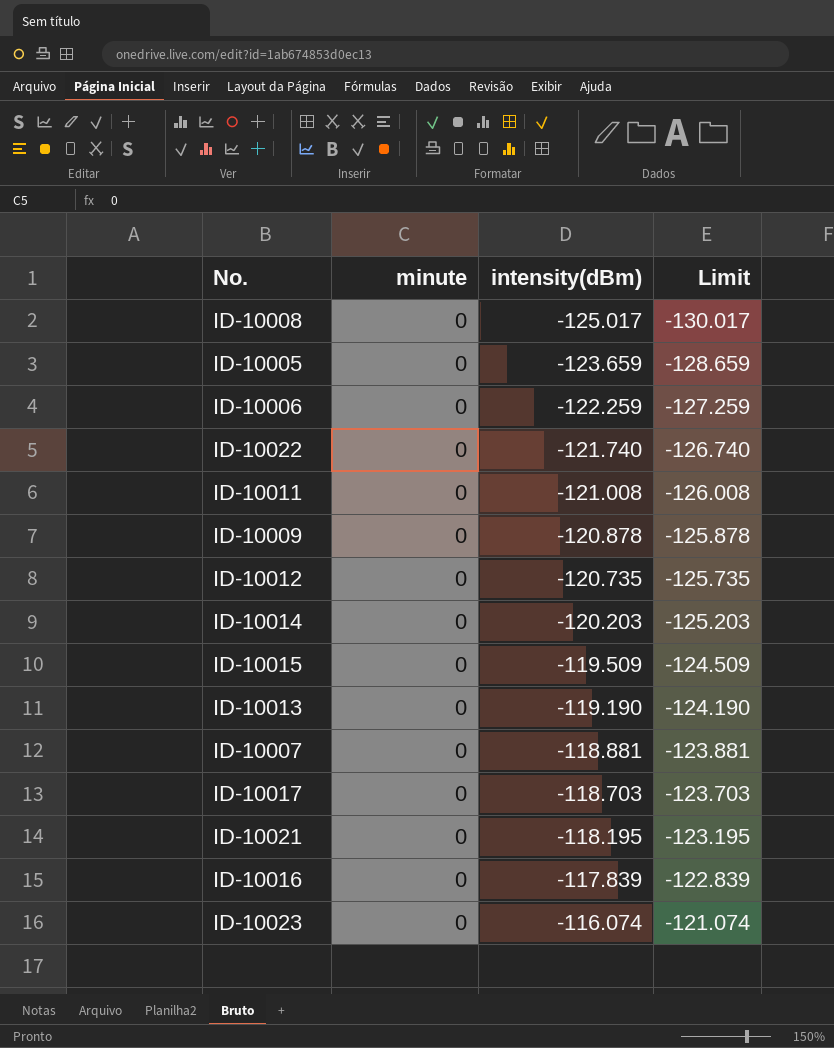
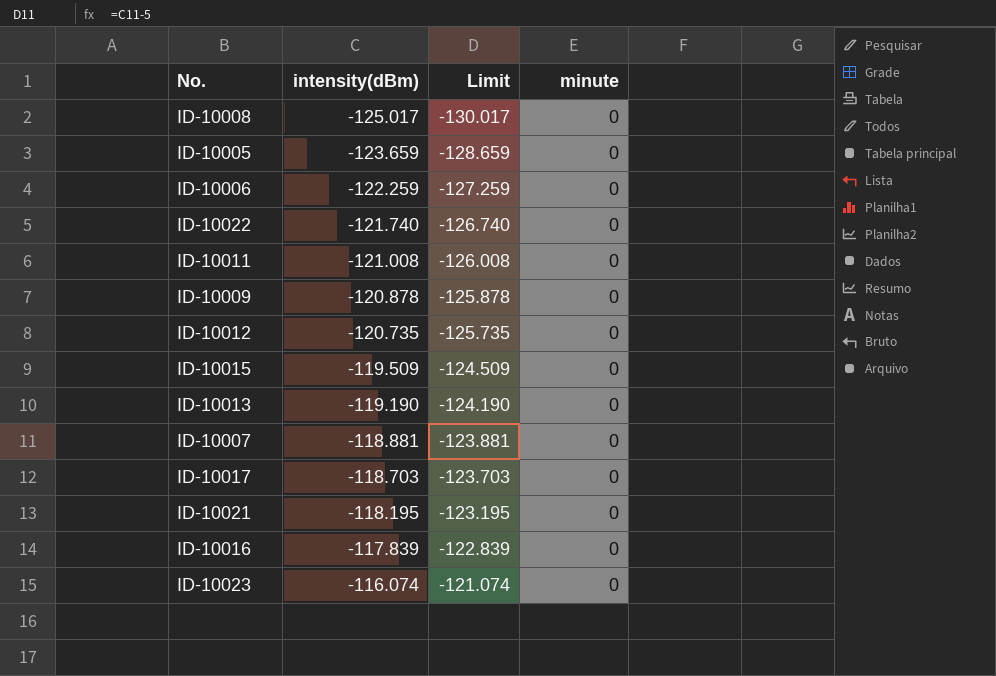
column minute | position: 2 -> 4
row ID-10014: 0 | -120.203 | -125.203 -> none

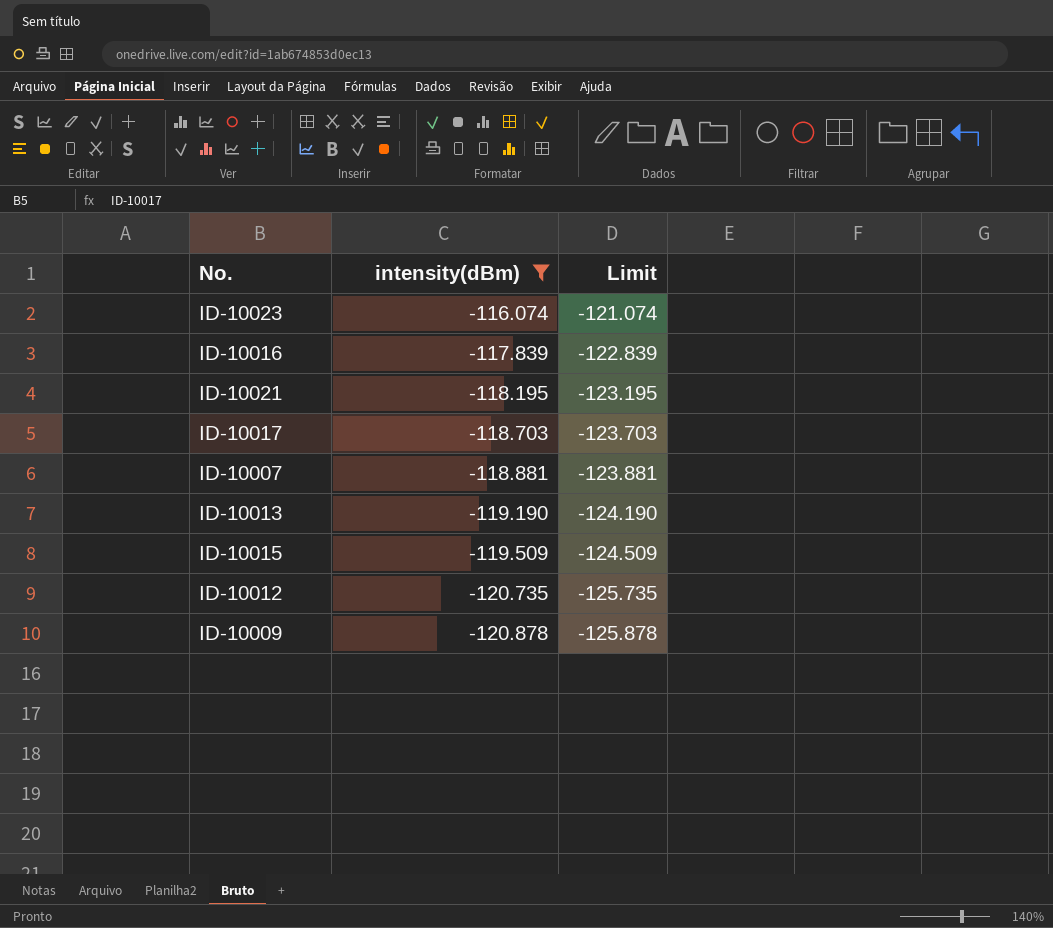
filter: none -> intensity(dBm) >= -120.878
row order: intensity(dBm) ascending -> intensity(dBm) descending
column minute | position: 4 -> none

